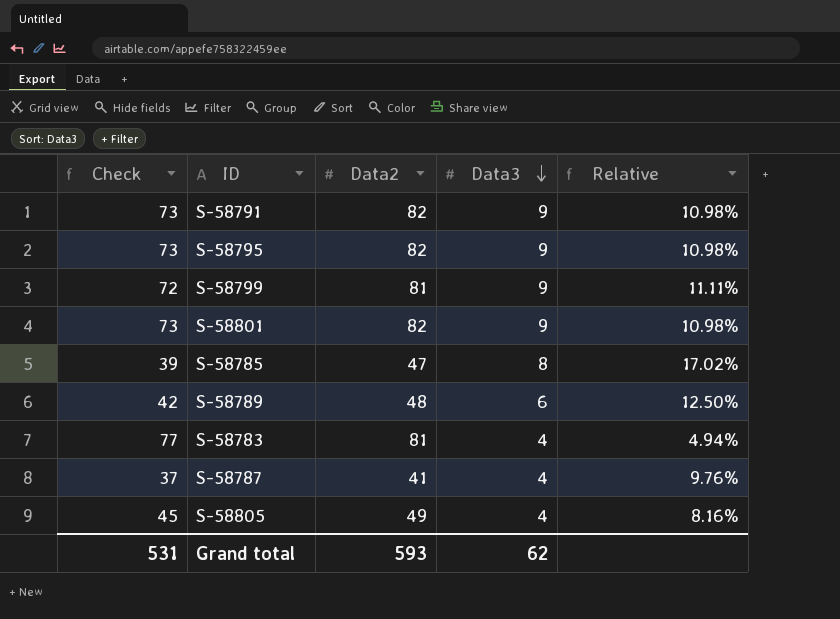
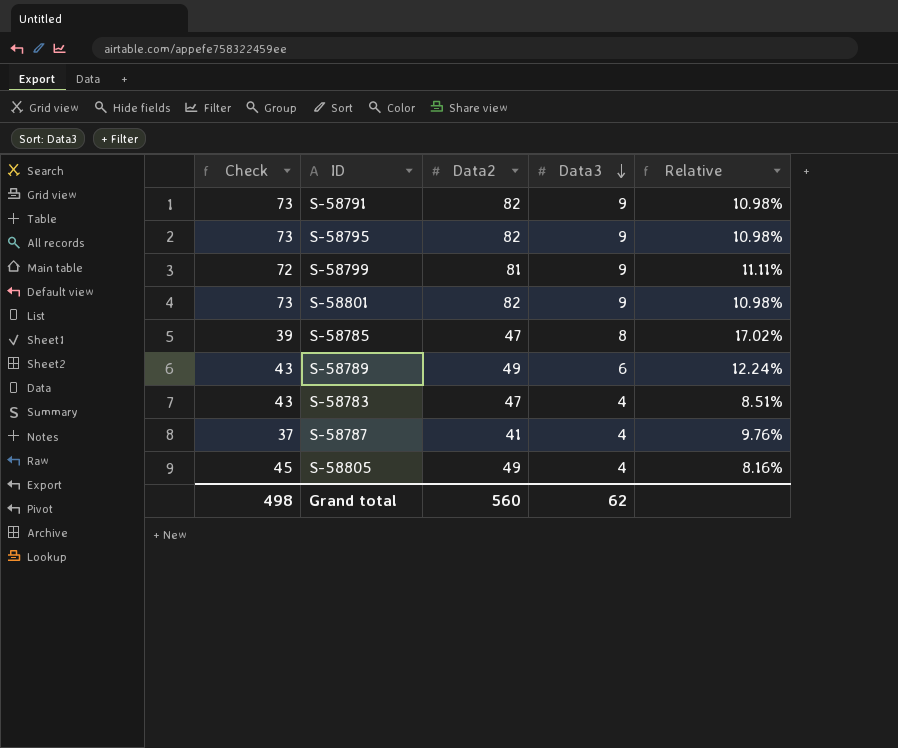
S-58789 | Check: 42 -> 43
S-58789 | Data2: 48 -> 49
S-58789 | Relative: 12.50% -> 12.24%
S-58783 | Check: 77 -> 43
S-58783 | Data2: 81 -> 47
S-58783 | Relative: 4.94% -> 8.51%
Grand total | Check: 531 -> 498
Grand total | Data2: 593 -> 560

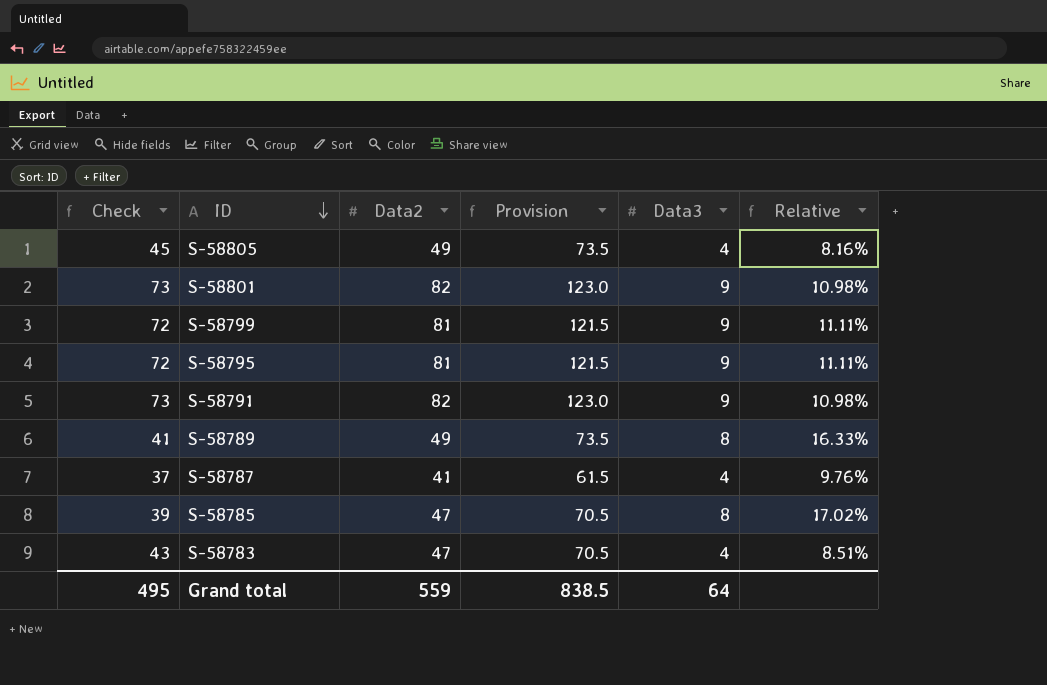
row order: Data3 descending -> ID descending
column Provision | formula: none -> [Data2] * 1.5
S-58795 | Check: 73 -> 72
S-58795 | Data2: 82 -> 81
S-58795 | Relative: 10.98% -> 11.11%
S-58789 | Check: 43 -> 41
S-58789 | Data3: 6 -> 8
S-58789 | Relative: 12.24% -> 16.33%
Grand total | Check: 498 -> 495
Grand total | Data2: 560 -> 559
Grand total | Data3: 62 -> 64

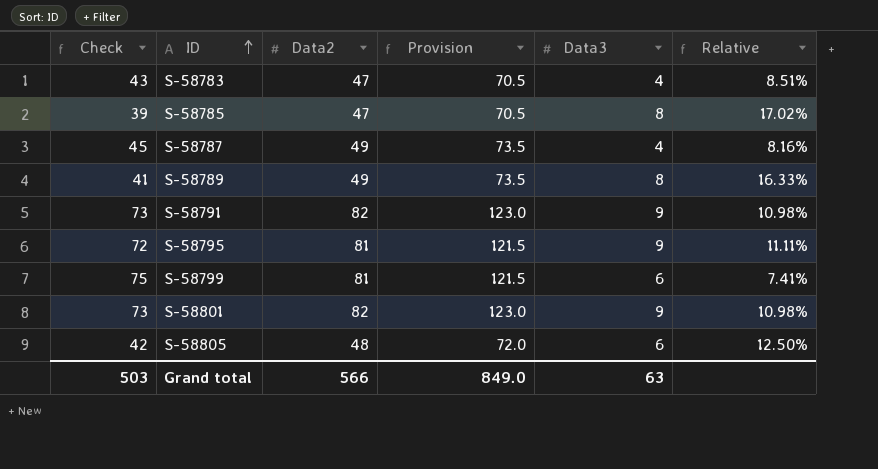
row order: ID descending -> ID ascending
S-58787 | Check: 37 -> 45
S-58787 | Data2: 41 -> 49
S-58787 | Provision: 61.5 -> 73.5
S-58787 | Relative: 9.76% -> 8.16%
S-58799 | Check: 72 -> 75
S-58799 | Data3: 9 -> 6
S-58799 | Relative: 11.11% -> 7.41%
S-58805 | Check: 45 -> 42
S-58805 | Data2: 49 -> 48
S-58805 | Provision: 73.5 -> 72.0
S-58805 | Data3: 4 -> 6
S-58805 | Relative: 8.16% -> 12.50%
Grand total | Check: 495 -> 503
Grand total | Data2: 559 -> 566
Grand total | Provision: 838.5 -> 849.0
Grand total | Data3: 64 -> 63

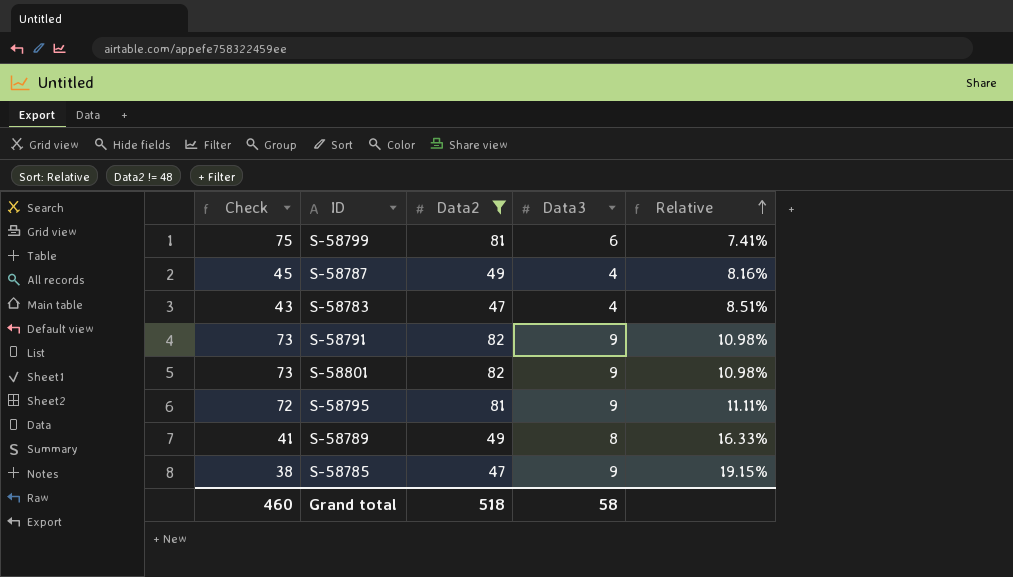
filter: none -> Data2 != 48
row order: ID ascending -> Relative ascending
column Provision | formula: [Data2] * 1.5 -> none
S-58785 | Check: 39 -> 38
S-58785 | Data3: 8 -> 9
S-58785 | Relative: 17.02% -> 19.15%
Grand total | Check: 503 -> 460
Grand total | Data2: 566 -> 518
Grand total | Data3: 63 -> 58

